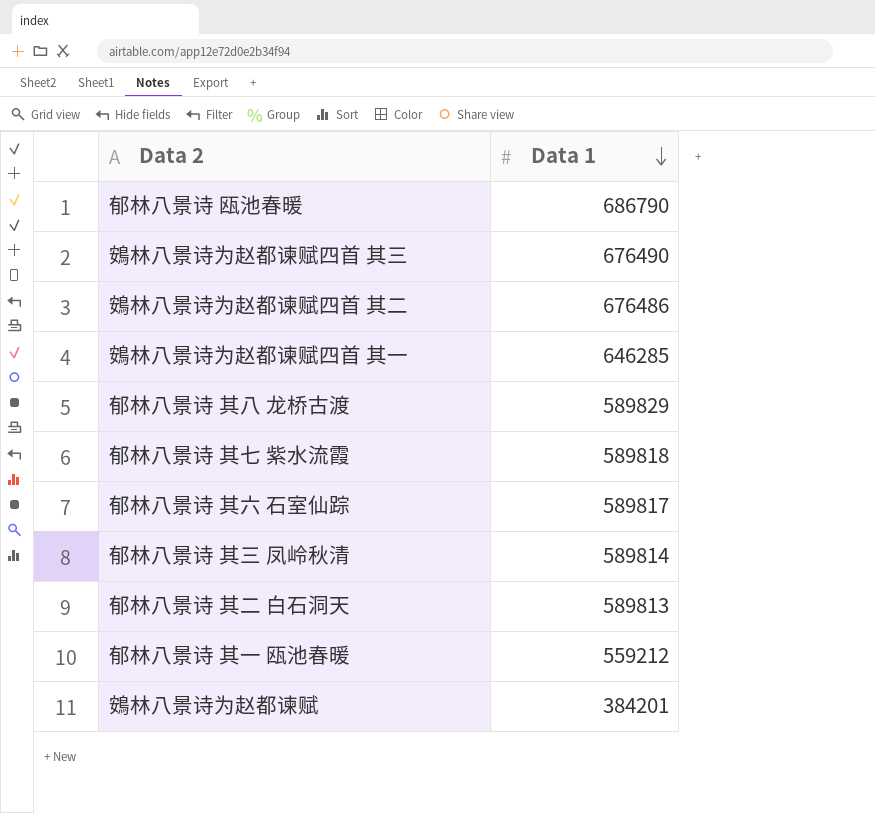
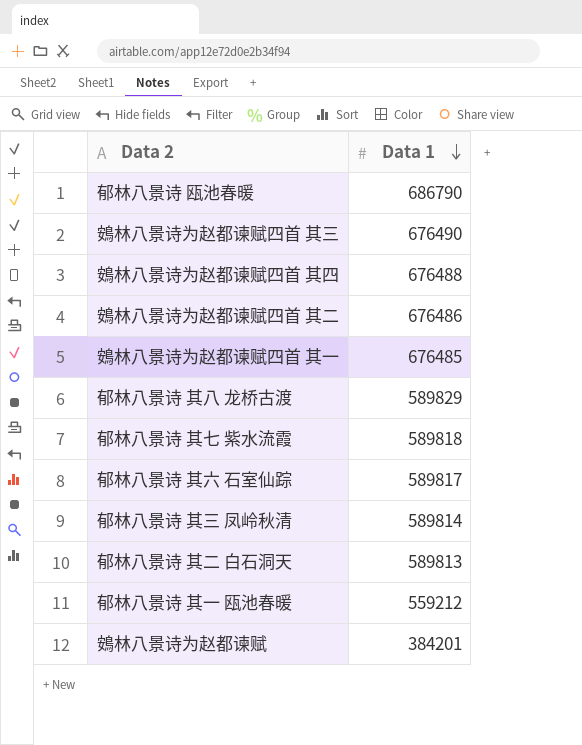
row 鴳林八景诗为赵都谏赋四首 其四: none -> 676488
鴳林八景诗为赵都谏赋四首 其一 | Data 1: 646285 -> 676485

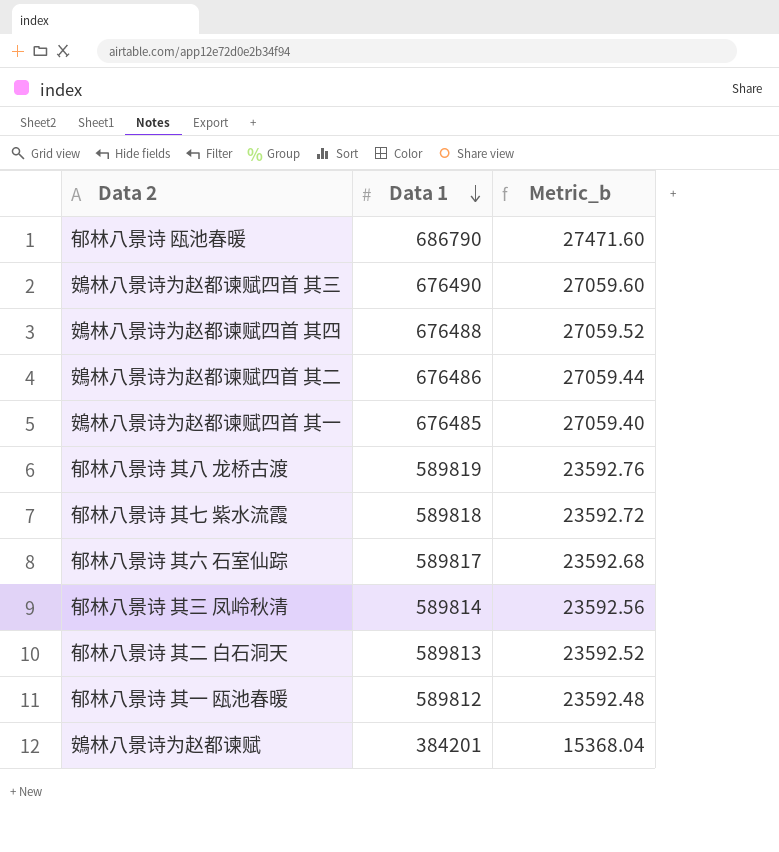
column Metric_b | formula: none -> [Data 1] * 0.04
郁林八景诗 其八 龙桥古渡 | Data 1: 589829 -> 589819
郁林八景诗 其一 瓯池春暖 | Data 1: 559212 -> 589812

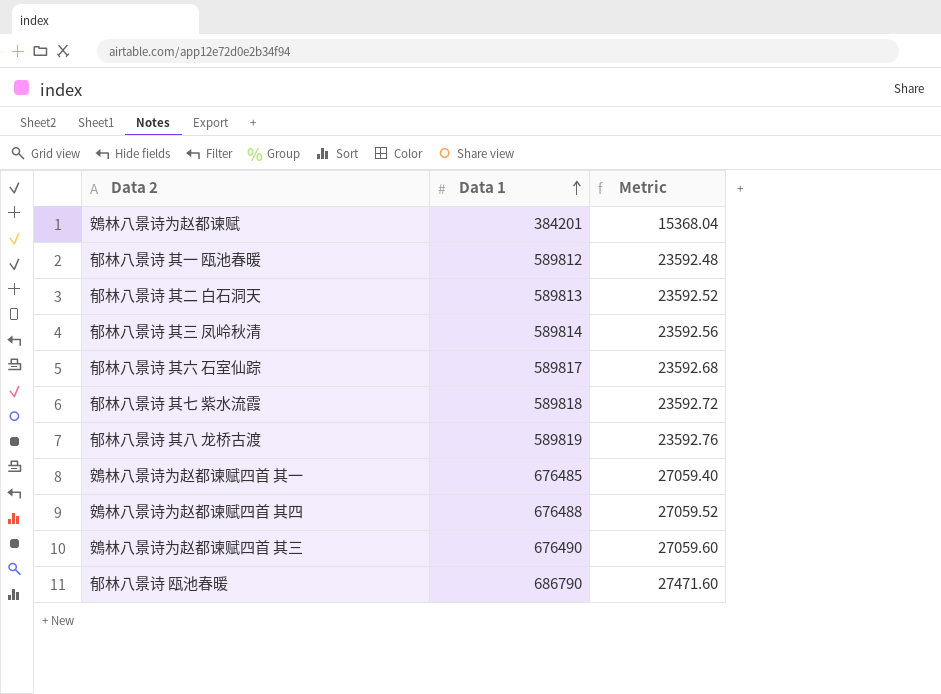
row order: Data 1 descending -> Data 1 ascending
column name: Metric_b -> Metric
row 鴳林八景诗为赵都谏赋四首 其二: 676486 | 27059.44 -> none

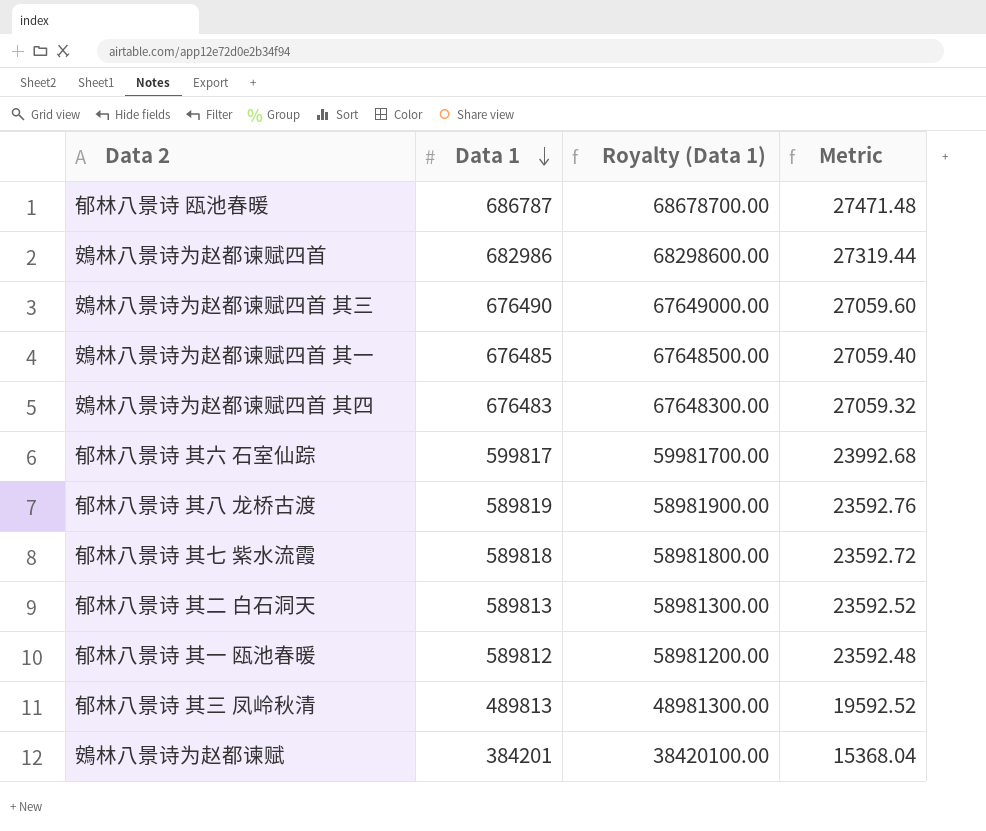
row order: Data 1 ascending -> Data 1 descending
column Royalty (Data 1) | formula: none -> [Data 1] * 100
郁林八景诗 瓯池春暖 | Data 1: 686790 -> 686787
郁林八景诗 瓯池春暖 | Metric: 27471.60 -> 27471.48
row 鴳林八景诗为赵都谏赋四首: none -> 682986 | 68298600.00 | 27319.44
鴳林八景诗为赵都谏赋四首 其四 | Data 1: 676488 -> 676483
鴳林八景诗为赵都谏赋四首 其四 | Metric: 27059.52 -> 27059.32
郁林八景诗 其六 石室仙踪 | Data 1: 589817 -> 599817
郁林八景诗 其六 石室仙踪 | Metric: 23592.68 -> 23992.68
郁林八景诗 其三 凤岭秋清 | Data 1: 589814 -> 489813
郁林八景诗 其三 凤岭秋清 | Metric: 23592.56 -> 19592.52

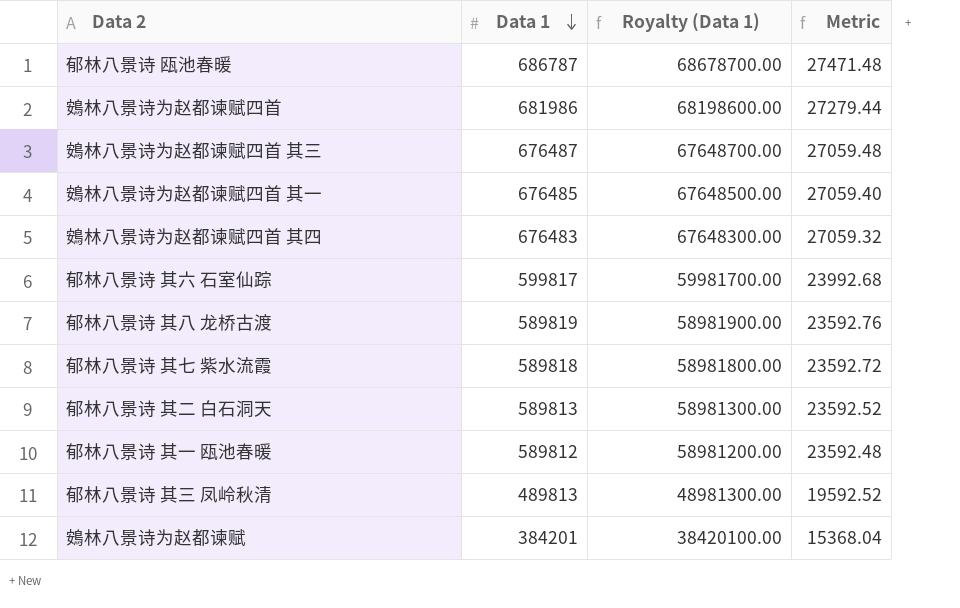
鴳林八景诗为赵都谏赋四首 | Data 1: 682986 -> 681986
鴳林八景诗为赵都谏赋四首 | Royalty (Data 1): 68298600.00 -> 68198600.00
鴳林八景诗为赵都谏赋四首 | Metric: 27319.44 -> 27279.44
鴳林八景诗为赵都谏赋四首 其三 | Data 1: 676490 -> 676487
鴳林八景诗为赵都谏赋四首 其三 | Royalty (Data 1): 67649000.00 -> 67648700.00
鴳林八景诗为赵都谏赋四首 其三 | Metric: 27059.60 -> 27059.48

